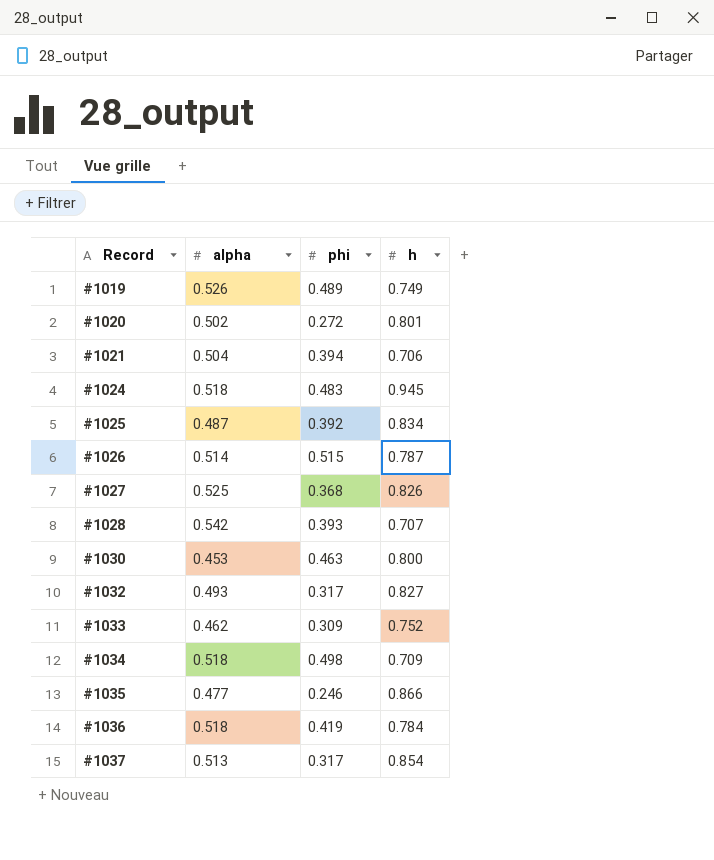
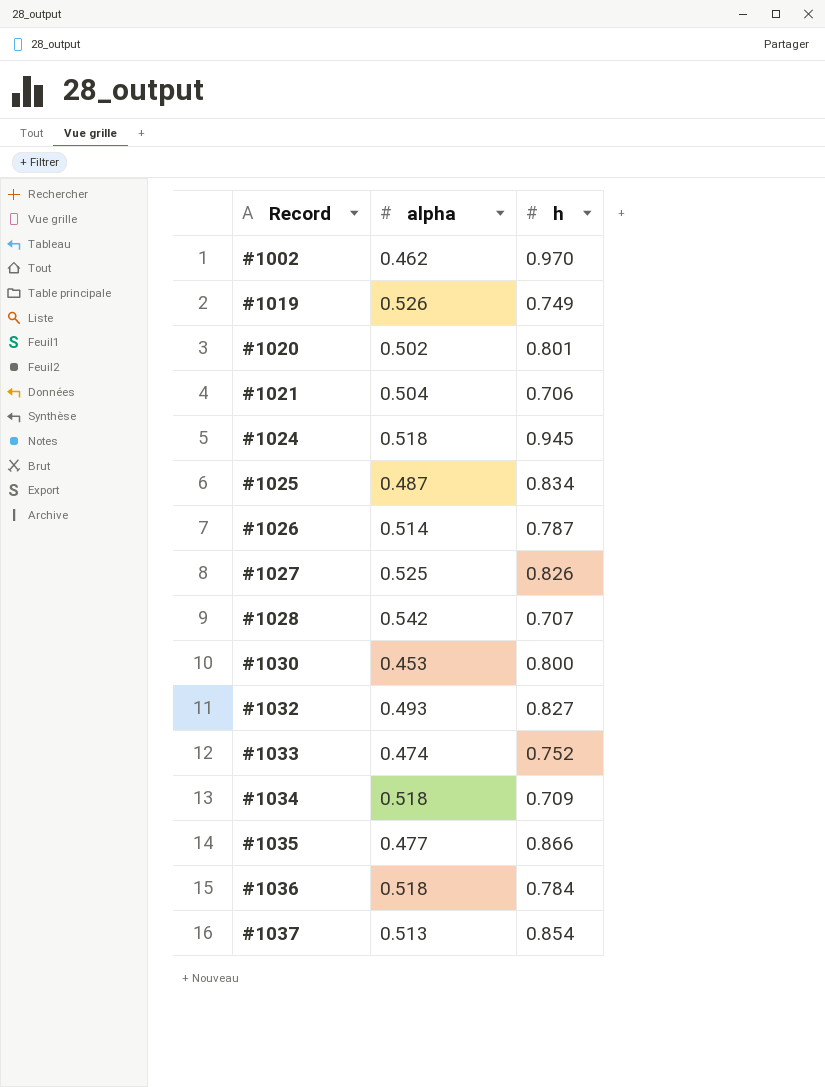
column phi | position: 3 -> none
row #1002: none -> 0.462 | 0.970
#1033 | alpha: 0.462 -> 0.474

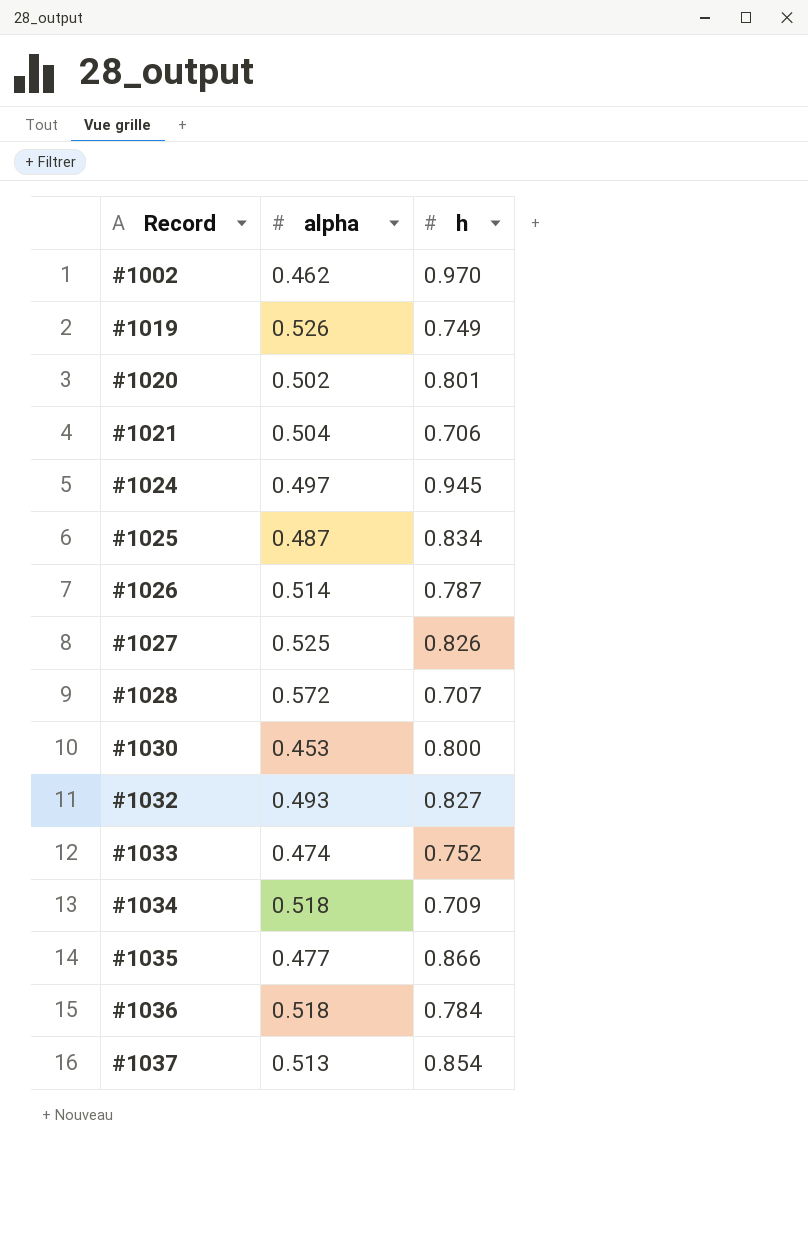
#1024 | alpha: 0.518 -> 0.497
#1028 | alpha: 0.542 -> 0.572

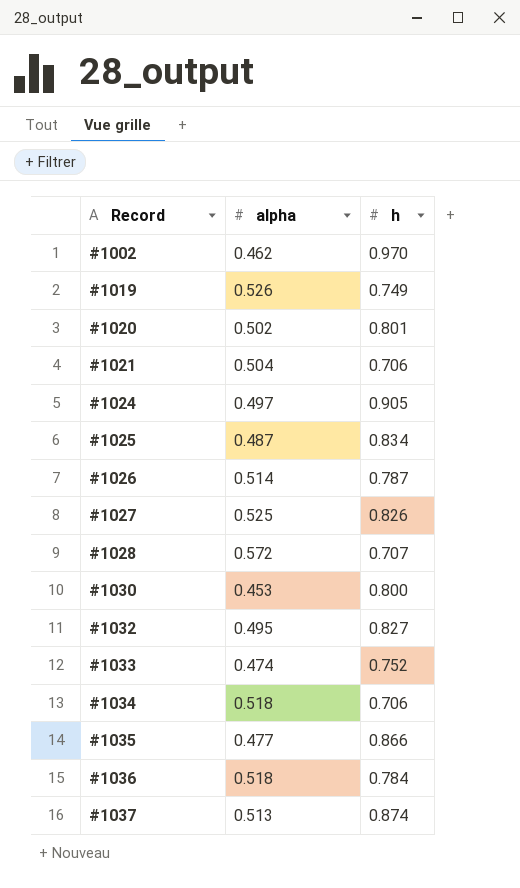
#1024 | h: 0.945 -> 0.905
#1032 | alpha: 0.493 -> 0.495
#1034 | h: 0.709 -> 0.706
#1037 | h: 0.854 -> 0.874

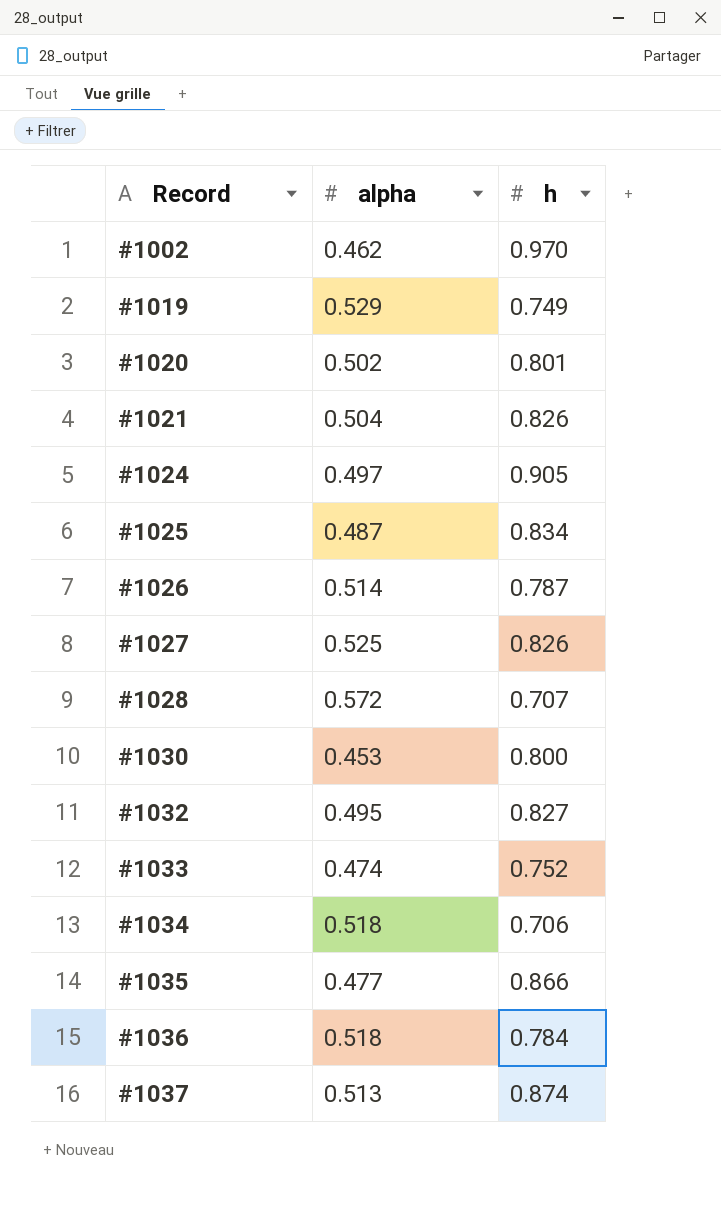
#1019 | alpha: 0.526 -> 0.529
#1021 | h: 0.706 -> 0.826

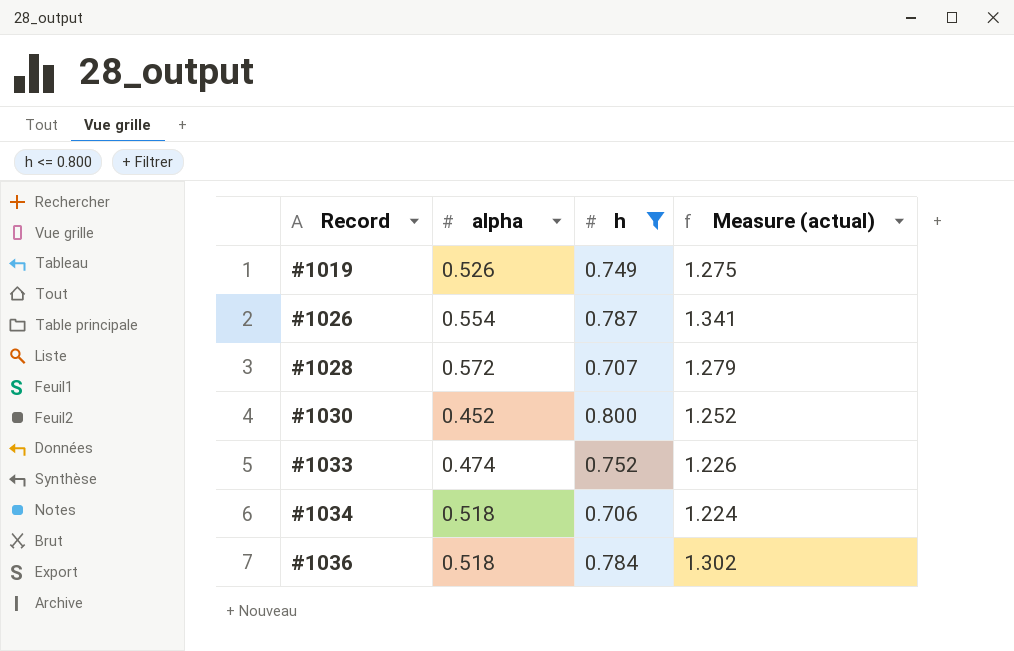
filter: none -> h <= 0.800
column Measure (actual) | formula: none -> [alpha] + [h]
#1019 | alpha: 0.529 -> 0.526
#1026 | alpha: 0.514 -> 0.554
#1030 | alpha: 0.453 -> 0.452

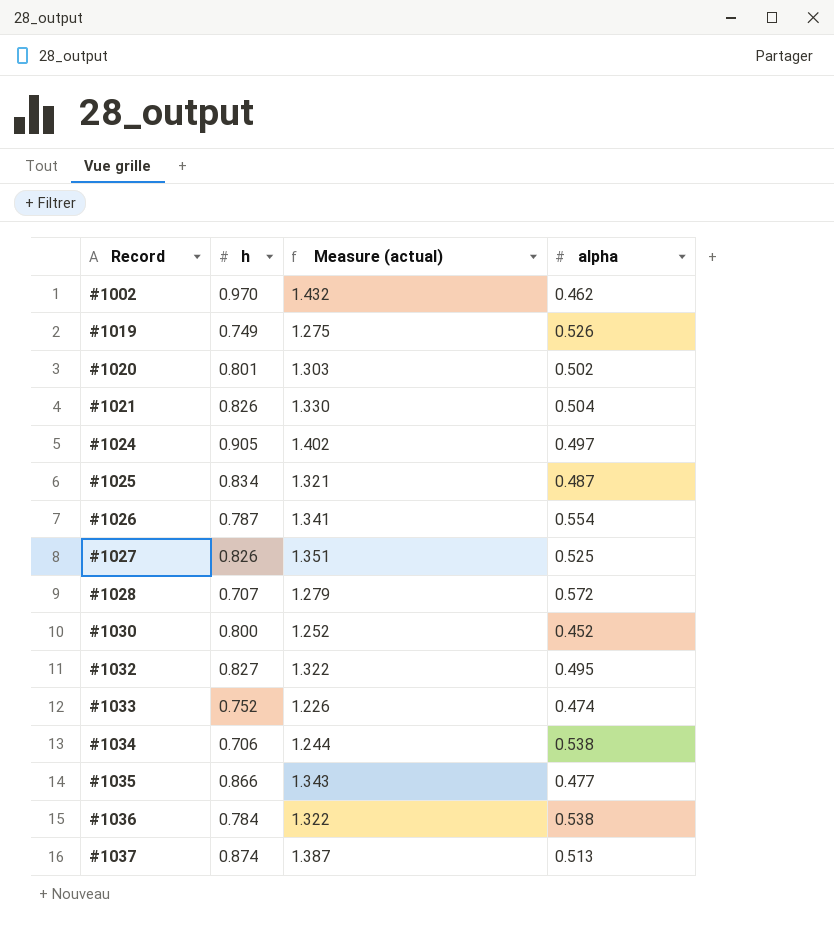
filter: h <= 0.800 -> none
column alpha | position: 2 -> 4
#1034 | Measure (actual): 1.224 -> 1.244
#1034 | alpha: 0.518 -> 0.538
#1036 | Measure (actual): 1.302 -> 1.322
#1036 | alpha: 0.518 -> 0.538

